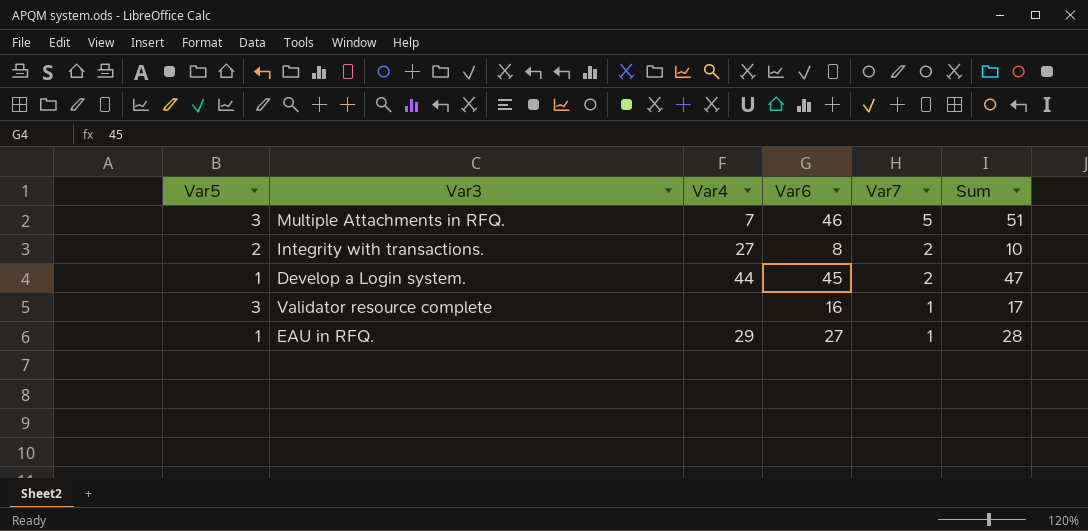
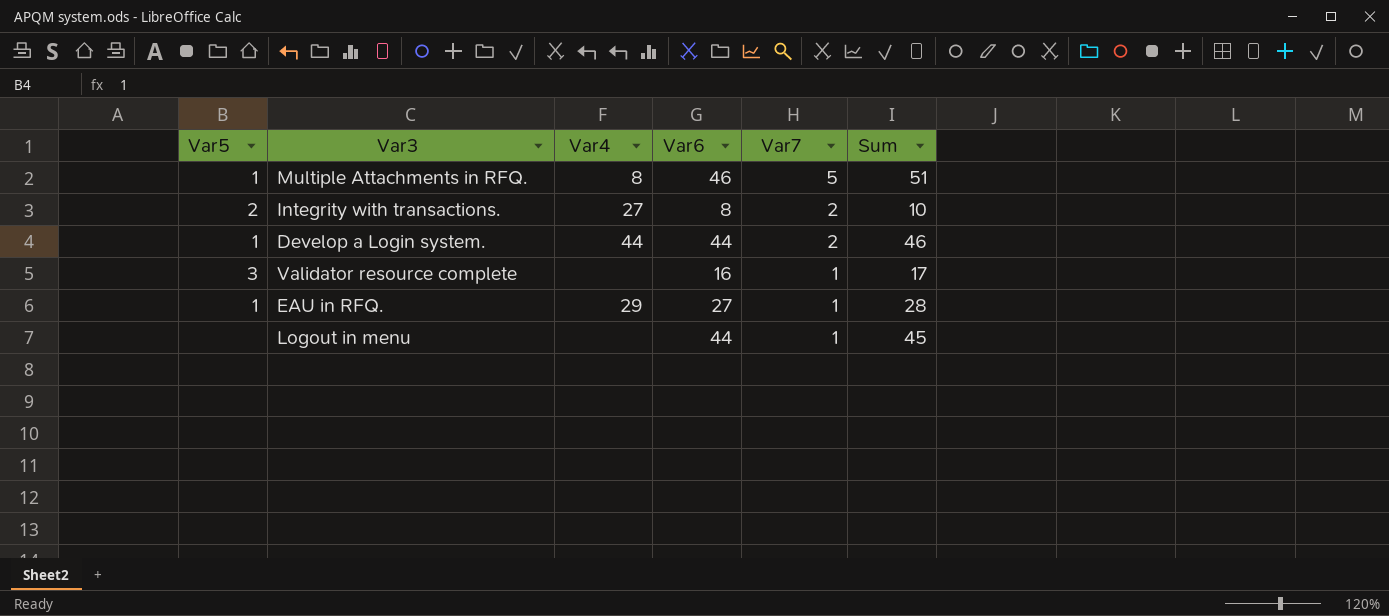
Multiple Attachments in RFQ. | Var5: 3 -> 1
Multiple Attachments in RFQ. | Var4: 7 -> 8
Develop a Login system. | Var6: 45 -> 44
Develop a Login system. | Sum: 47 -> 46
row Logout in menu: none -> none | none | 44 | 1 | 45

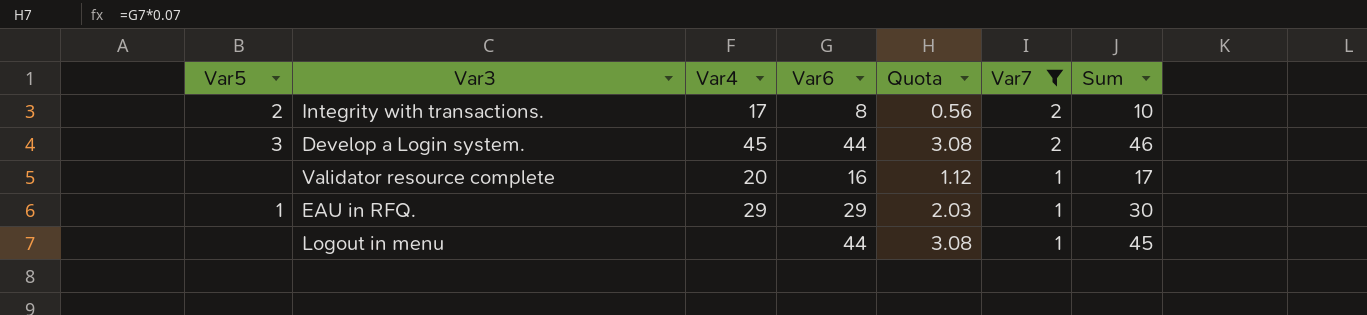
filter: none -> Var7 != 5
column Quota | formula: none -> [Var6] * 0.07
Integrity with transactions. | Var4: 27 -> 17
Develop a Login system. | Var5: 1 -> 3
Develop a Login system. | Var4: 44 -> 45
Validator resource complete | Var5: 3 -> none
Validator resource complete | Var4: none -> 20
EAU in RFQ. | Var6: 27 -> 29
EAU in RFQ. | Sum: 28 -> 30

